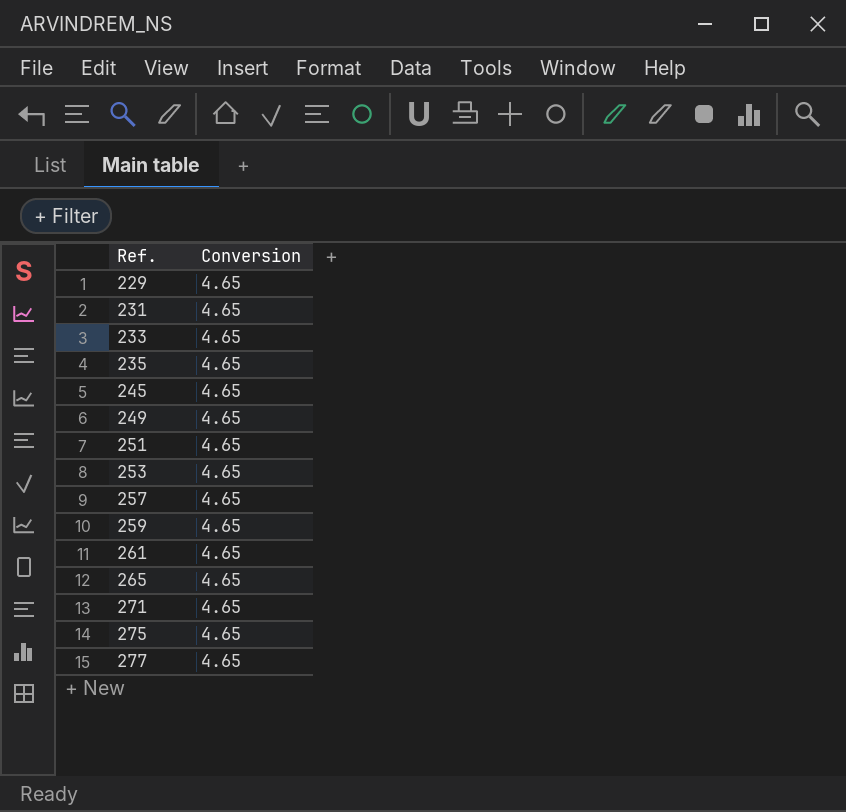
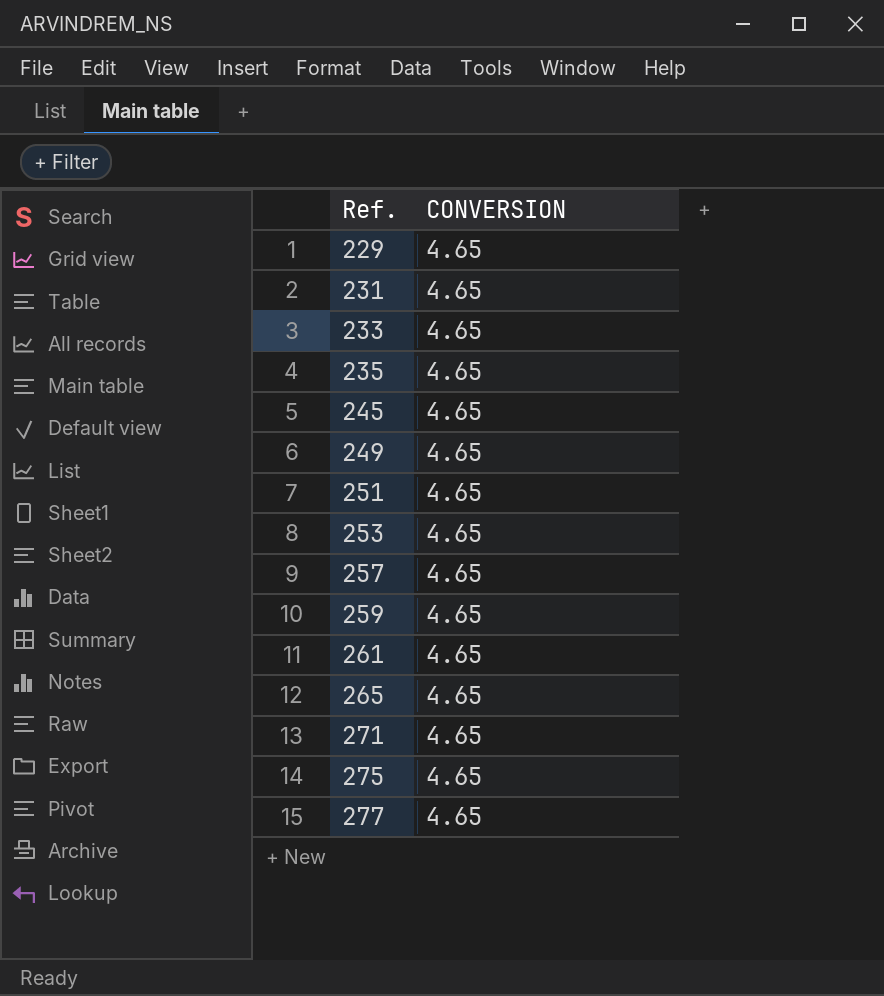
column name: Conversion -> CONVERSION

